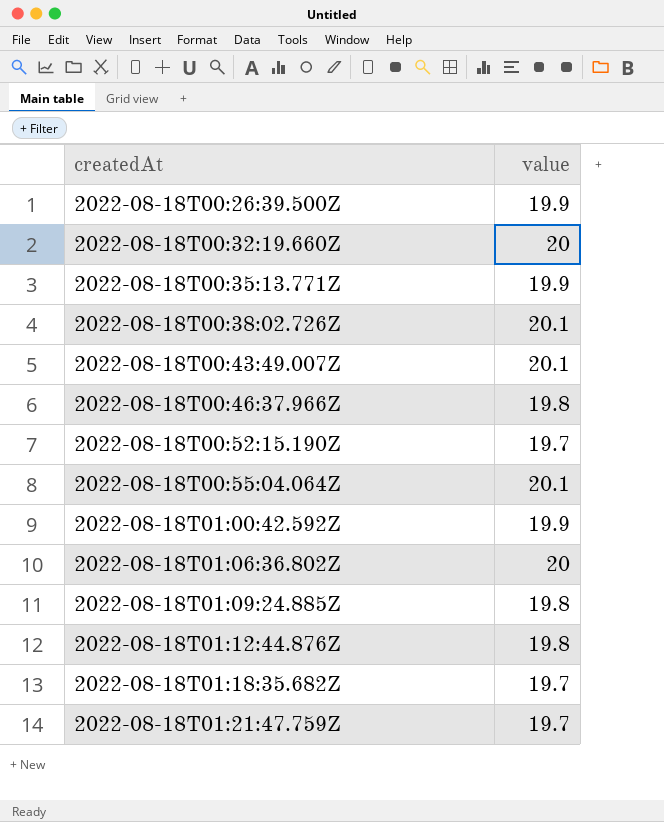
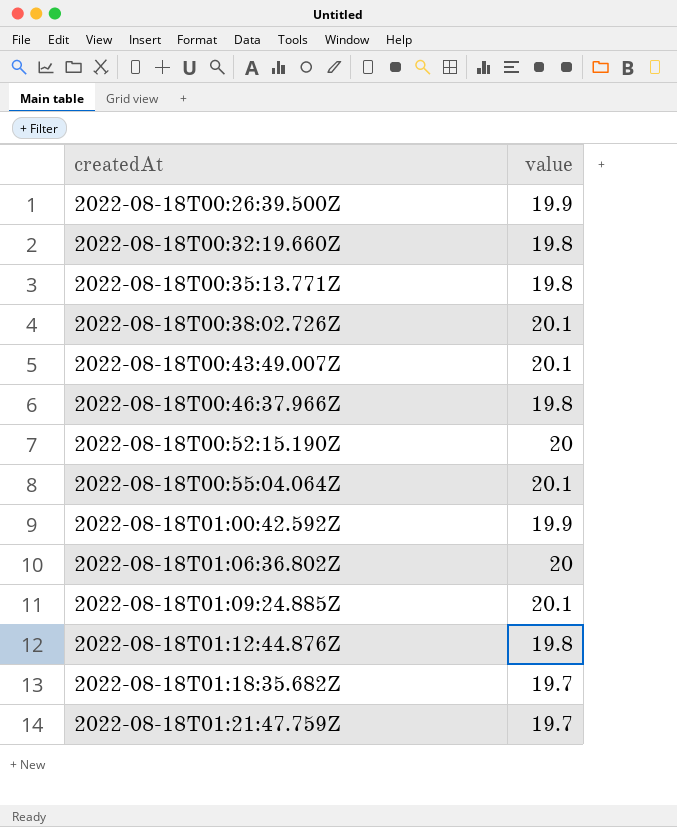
2022-08-18T00:32:19.660Z | value: 20 -> 19.8
2022-08-18T00:35:13.771Z | value: 19.9 -> 19.8
2022-08-18T00:52:15.190Z | value: 19.7 -> 20
2022-08-18T01:09:24.885Z | value: 19.8 -> 20.1

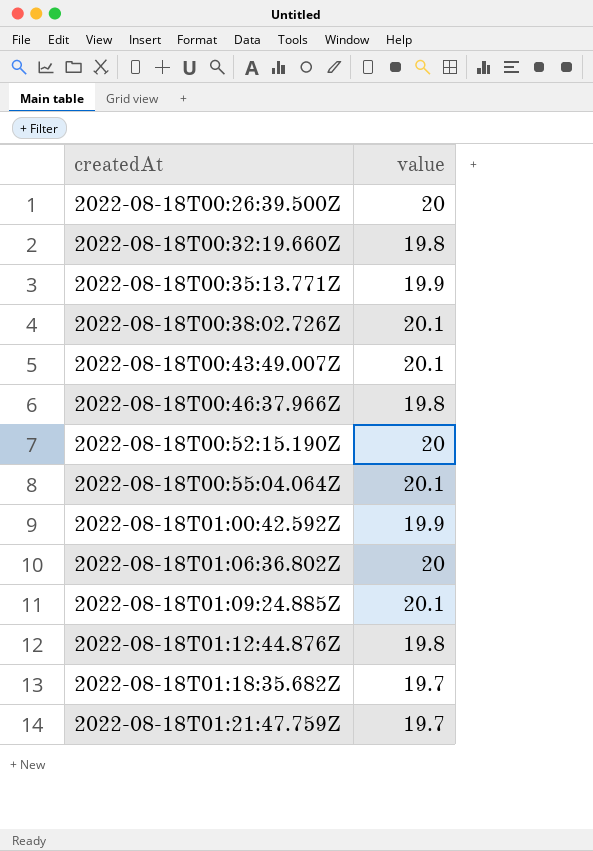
2022-08-18T00:26:39.500Z | value: 19.9 -> 20
2022-08-18T00:35:13.771Z | value: 19.8 -> 19.9

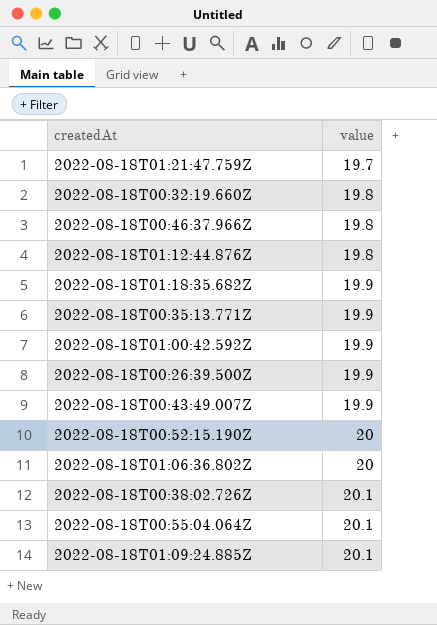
row order: createdAt ascending -> value ascending
2022-08-18T01:18:35.682Z | value: 19.7 -> 19.9
2022-08-18T00:26:39.500Z | value: 20 -> 19.9
2022-08-18T00:43:49.007Z | value: 20.1 -> 19.9

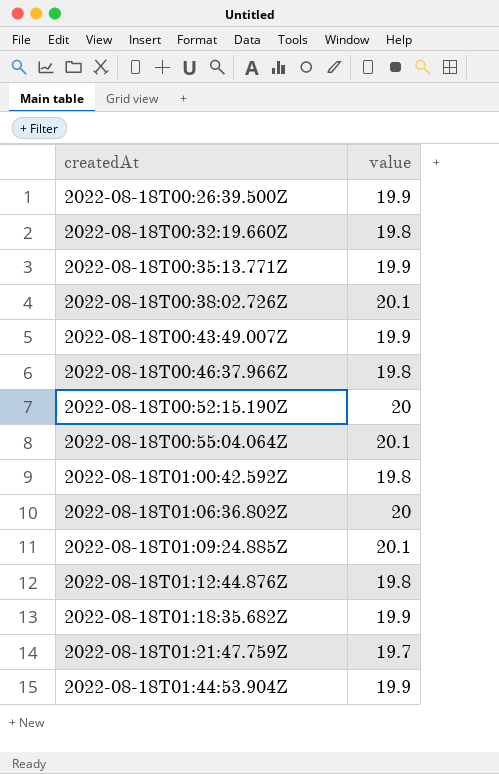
row order: value ascending -> createdAt ascending
2022-08-18T01:00:42.592Z | value: 19.9 -> 19.8
row 2022-08-18T01:44:53.904Z: none -> 19.9

